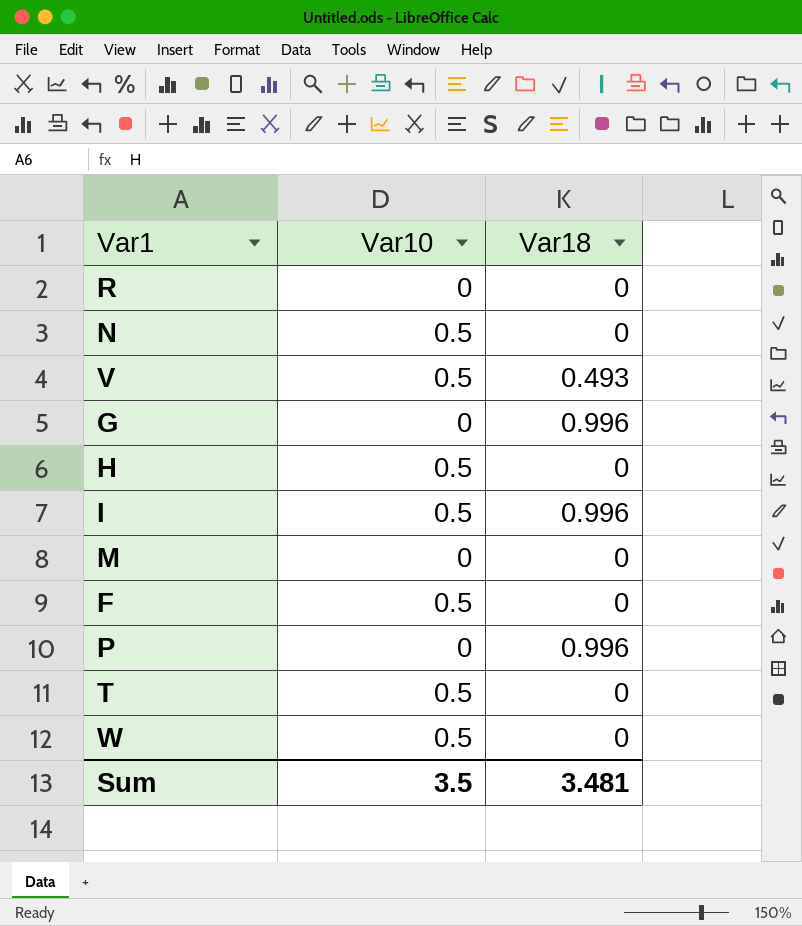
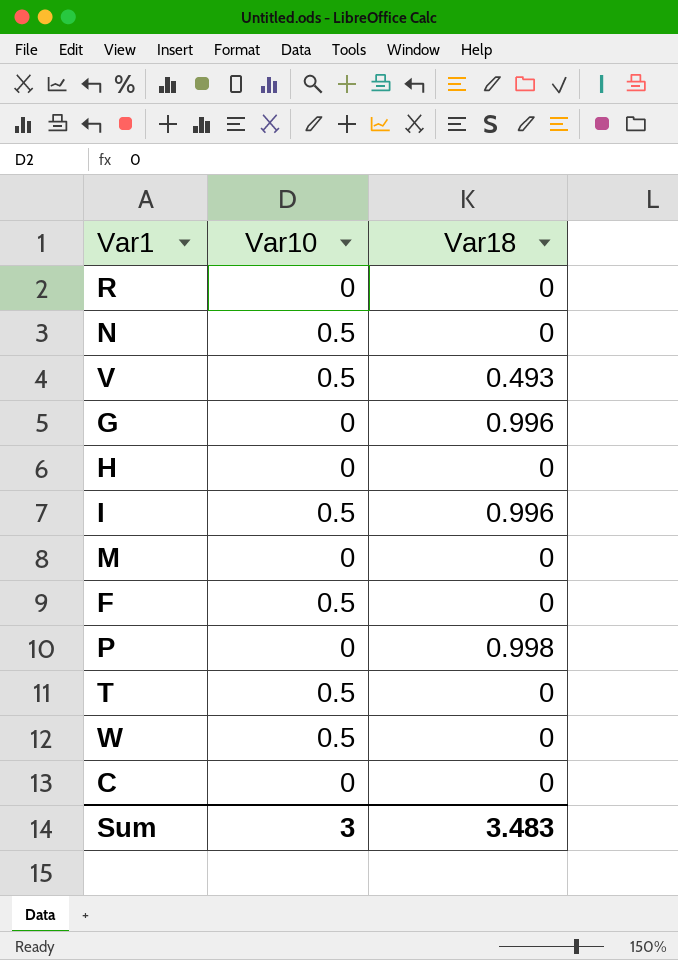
H | Var10: 0.5 -> 0
P | Var18: 0.996 -> 0.998
row C: none -> 0 | 0
Sum | Var10: 3.5 -> 3
Sum | Var18: 3.481 -> 3.483

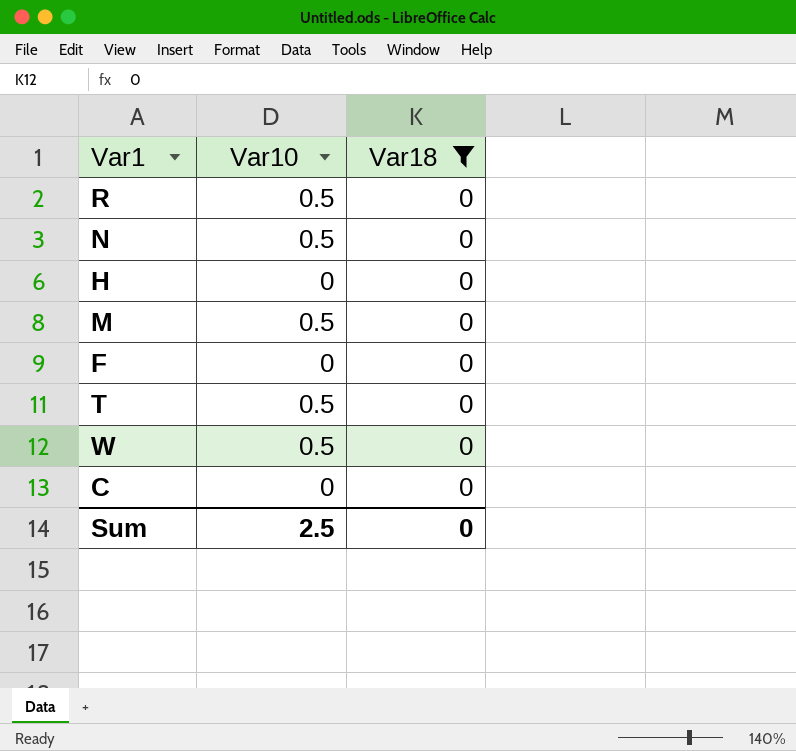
filter: none -> Var18 = 0
R | Var10: 0 -> 0.5
M | Var10: 0 -> 0.5
F | Var10: 0.5 -> 0
Sum | Var10: 3 -> 2.5
Sum | Var18: 3.483 -> 0

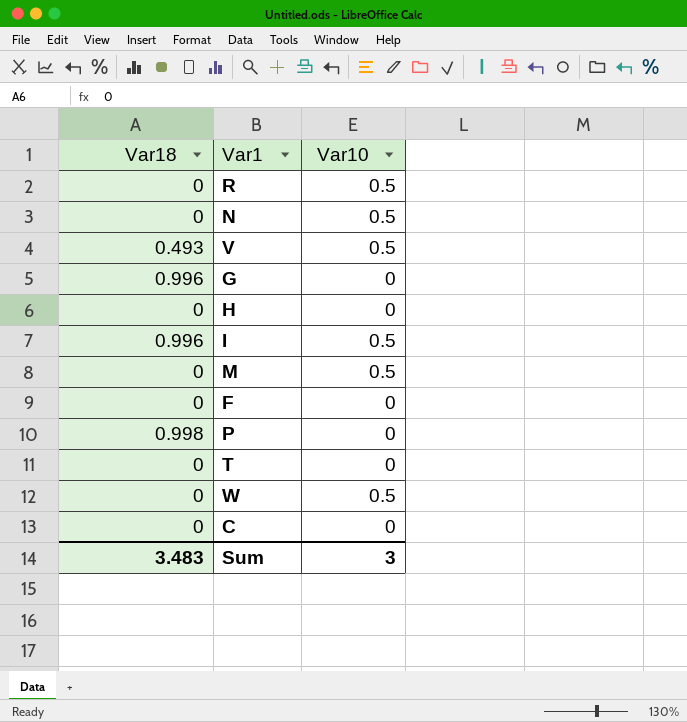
filter: Var18 = 0 -> none
column Var18 | position: 3 -> 1
T | Var10: 0.5 -> 0
Sum | Var18: 0 -> 3.483
Sum | Var10: 2.5 -> 3

